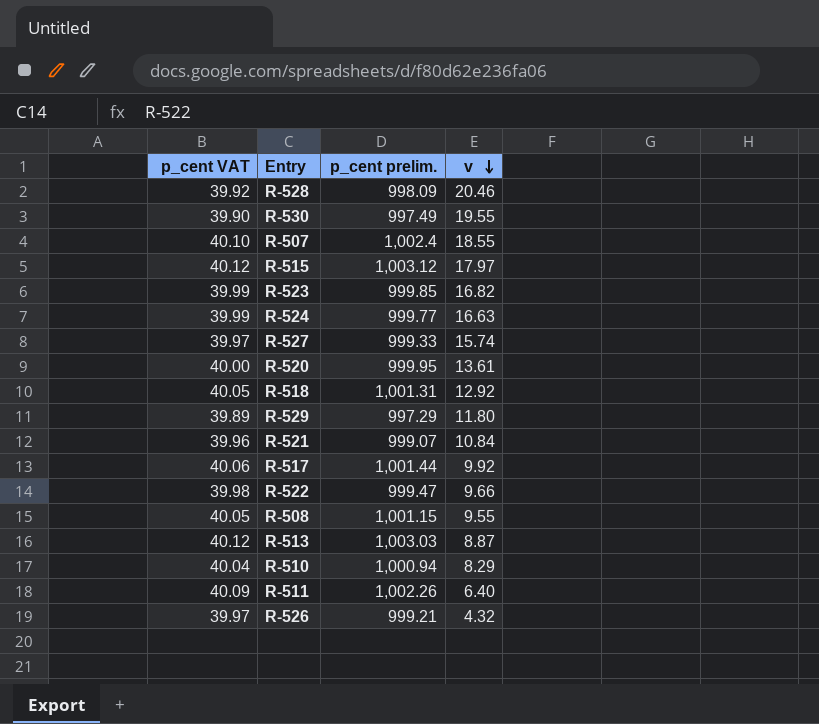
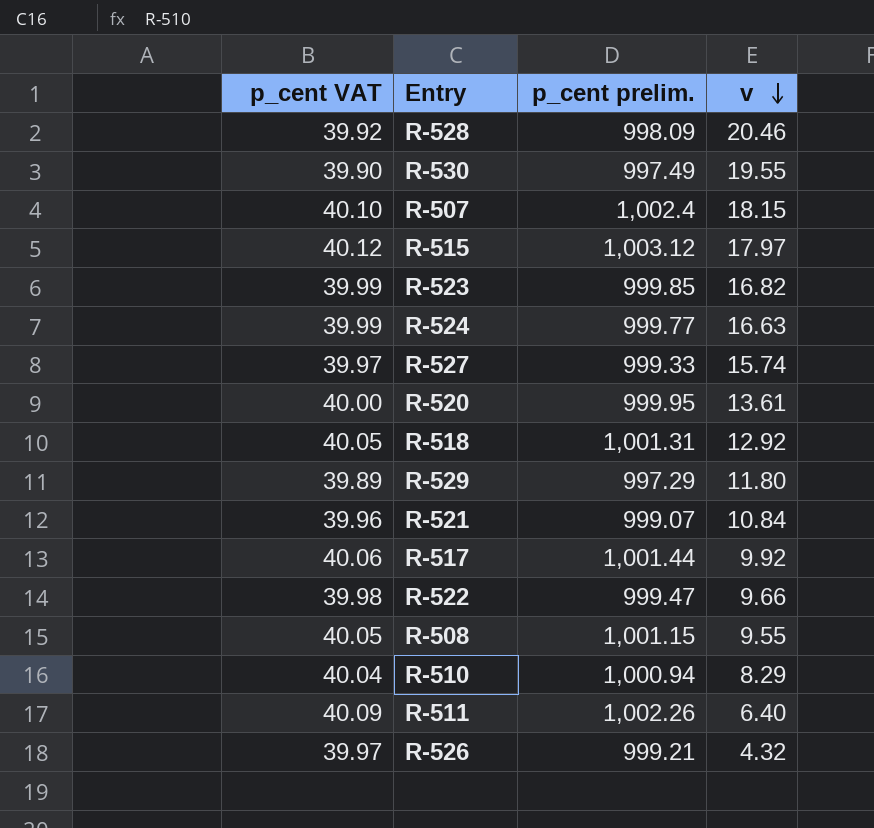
row R-513: 40.12 | 1,003.03 | 8.87 -> none
R-507 | v: 18.55 -> 18.15

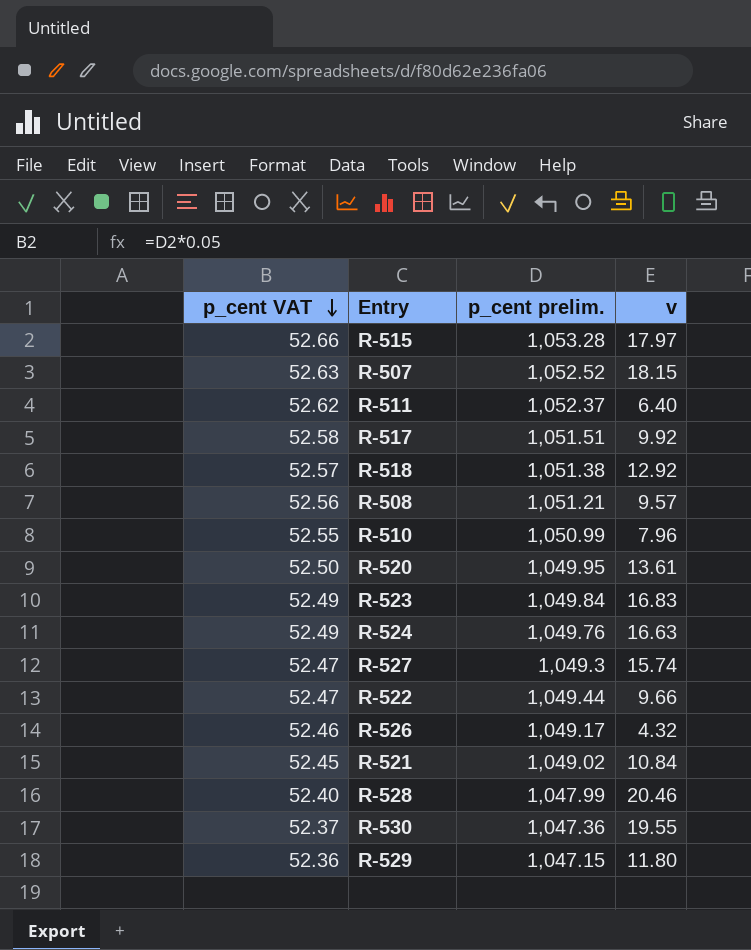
row order: v descending -> p_cent VAT descending
column p_cent VAT | formula: [p_cent prelim.] * 0.04 -> [p_cent prelim.] * 0.05
R-515 | p_cent prelim.: 1,003.12 -> 1,053.28
R-507 | p_cent prelim.: 1,002.4 -> 1,052.52
R-511 | p_cent prelim.: 1,002.26 -> 1,052.37
R-517 | p_cent prelim.: 1,001.44 -> 1,051.51
R-518 | p_cent prelim.: 1,001.31 -> 1,051.38
R-508 | p_cent prelim.: 1,001.15 -> 1,051.21
R-508 | v: 9.55 -> 9.57
R-510 | p_cent prelim.: 1,000.94 -> 1,050.99
R-510 | v: 8.29 -> 7.96
R-520 | p_cent prelim.: 999.95 -> 1,049.95
R-523 | p_cent prelim.: 999.85 -> 1,049.84
R-523 | v: 16.82 -> 16.83
R-524 | p_cent prelim.: 999.77 -> 1,049.76
R-527 | p_cent prelim.: 999.33 -> 1,049.3
R-522 | p_cent prelim.: 999.47 -> 1,049.44
R-526 | p_cent prelim.: 999.21 -> 1,049.17
R-521 | p_cent prelim.: 999.07 -> 1,049.02
R-528 | p_cent prelim.: 998.09 -> 1,047.99
R-530 | p_cent prelim.: 997.49 -> 1,047.36
R-529 | p_cent prelim.: 997.29 -> 1,047.15

